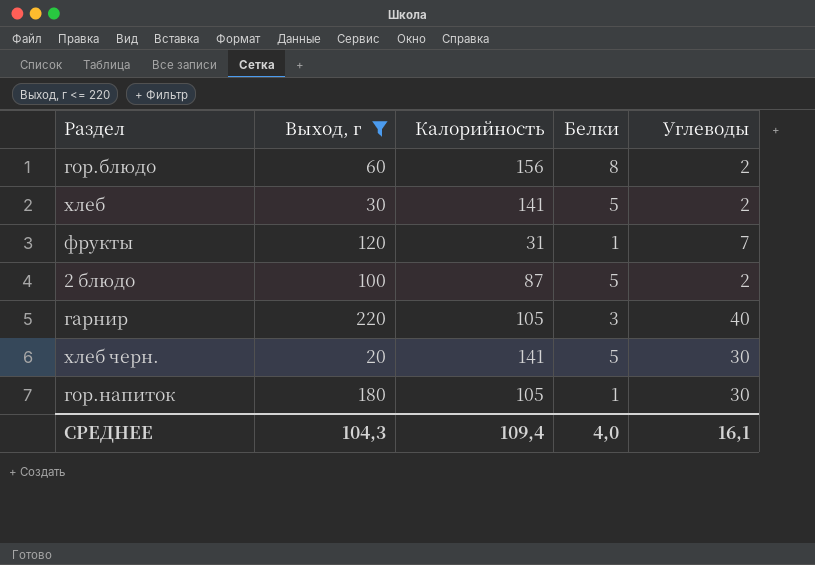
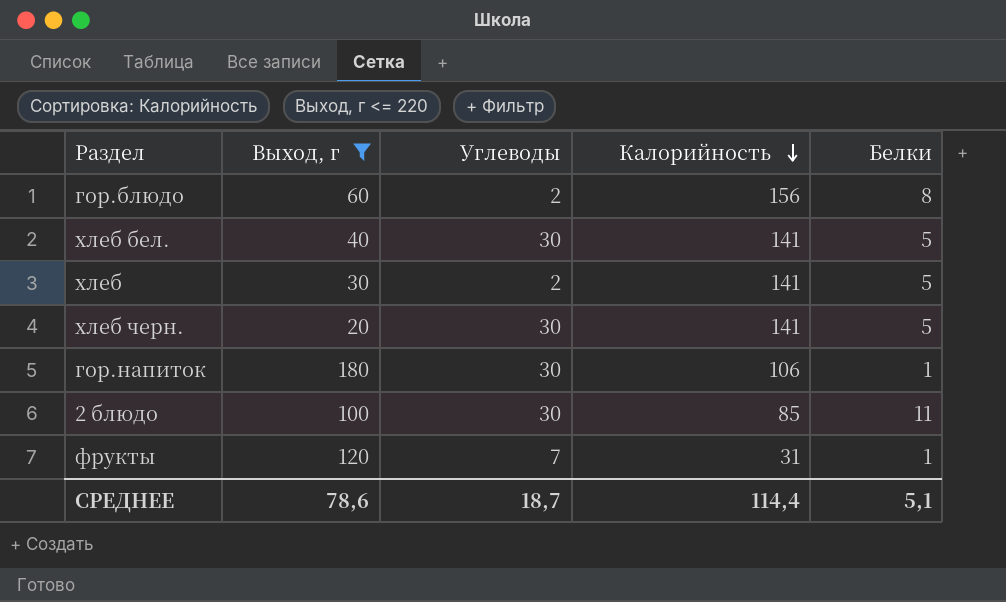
row order: none -> Калорийность descending
column Углеводы | position: 5 -> 3
row гарнир: 220 | 105 | 3 | 40 -> none
row хлеб бел.: none -> 40 | 30 | 141 | 5
гор.напиток | Калорийность: 105 -> 106
2 блюдо | Углеводы: 2 -> 30
2 блюдо | Калорийность: 87 -> 85
2 блюдо | Белки: 5 -> 11
СРЕДНЕЕ | Выход, г: 104,3 -> 78,6
СРЕДНЕЕ | Углеводы: 16,1 -> 18,7
СРЕДНЕЕ | Калорийность: 109,4 -> 114,4
СРЕДНЕЕ | Белки: 4,0 -> 5,1

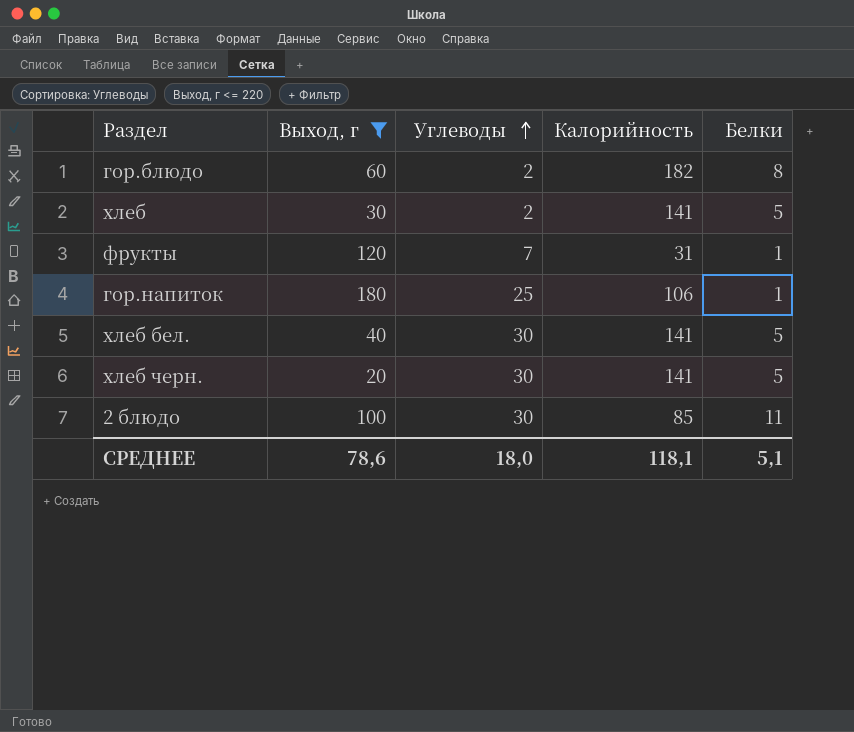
row order: Калорийность descending -> Углеводы ascending
гор.блюдо | Калорийность: 156 -> 182
гор.напиток | Углеводы: 30 -> 25
СРЕДНЕЕ | Углеводы: 18,7 -> 18,0
СРЕДНЕЕ | Калорийность: 114,4 -> 118,1

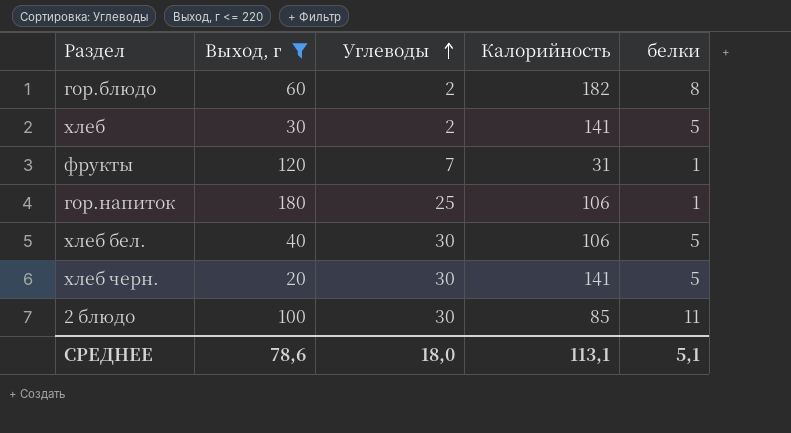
column name: Белки -> белки
хлеб бел. | Калорийность: 141 -> 106
СРЕДНЕЕ | Калорийность: 118,1 -> 113,1

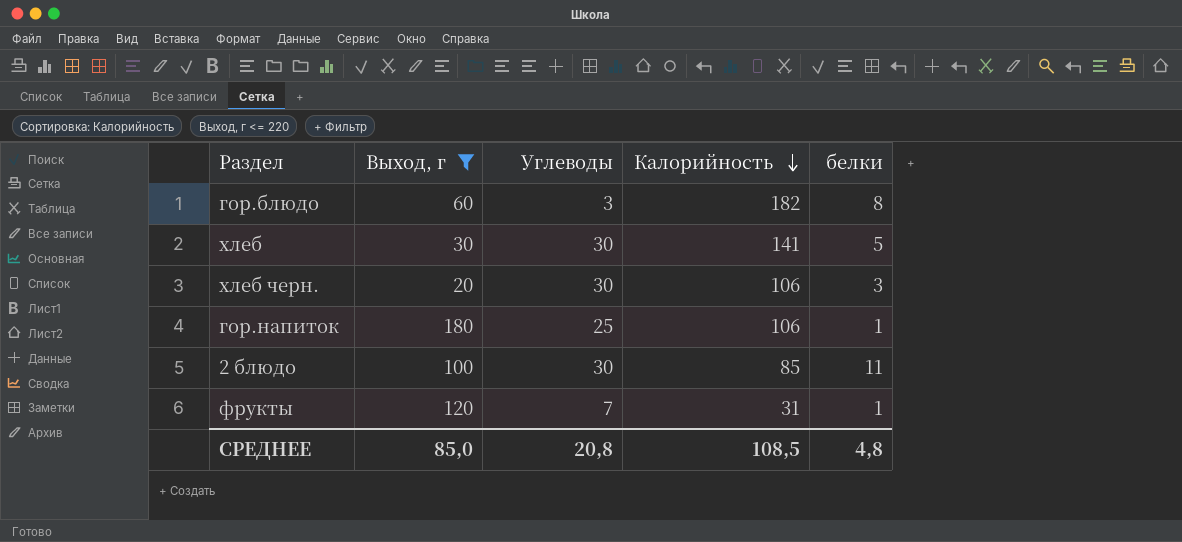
row order: Углеводы ascending -> Калорийность descending
row хлеб бел.: 40 | 30 | 106 | 5 -> none
гор.блюдо | Углеводы: 2 -> 3
хлеб | Углеводы: 2 -> 30
хлеб черн. | Калорийность: 141 -> 106
хлеб черн. | белки: 5 -> 3
СРЕДНЕЕ | Выход, г: 78,6 -> 85,0
СРЕДНЕЕ | Углеводы: 18,0 -> 20,8
СРЕДНЕЕ | Калорийность: 113,1 -> 108,5
СРЕДНЕЕ | белки: 5,1 -> 4,8

